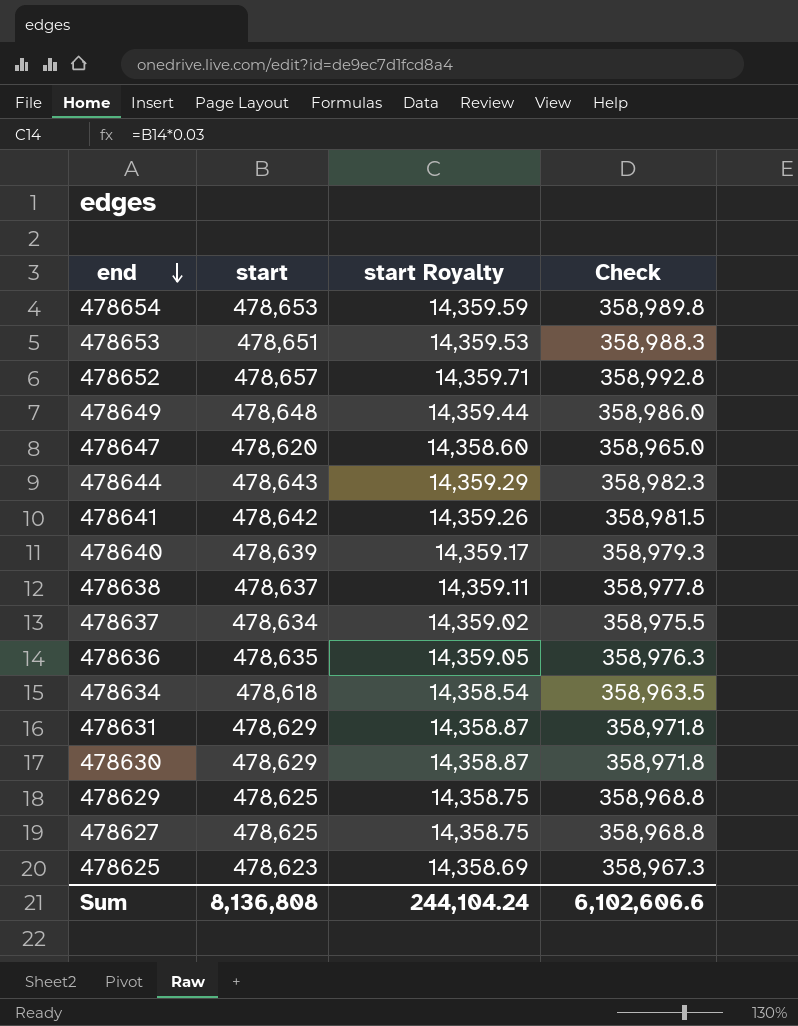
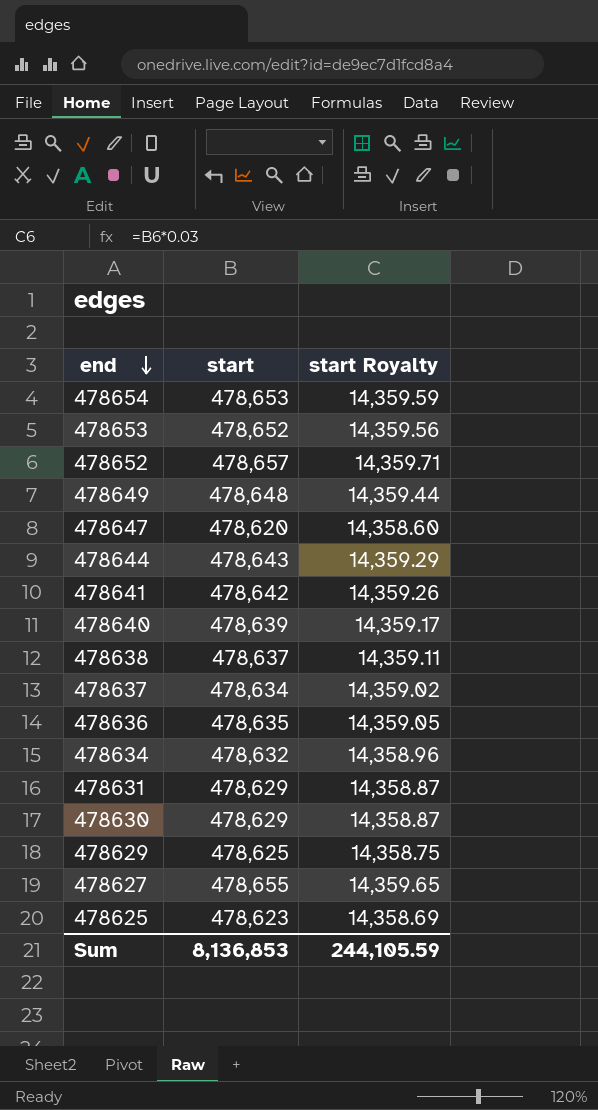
column Check | formula: [start] * 0.75 -> none
478653 | start: 478,651 -> 478,652
478653 | start Royalty: 14,359.53 -> 14,359.56
478634 | start: 478,618 -> 478,632
478634 | start Royalty: 14,358.54 -> 14,358.96
478627 | start: 478,625 -> 478,655
478627 | start Royalty: 14,358.75 -> 14,359.65
Sum | start: 8,136,808 -> 8,136,853
Sum | start Royalty: 244,104.24 -> 244,105.59

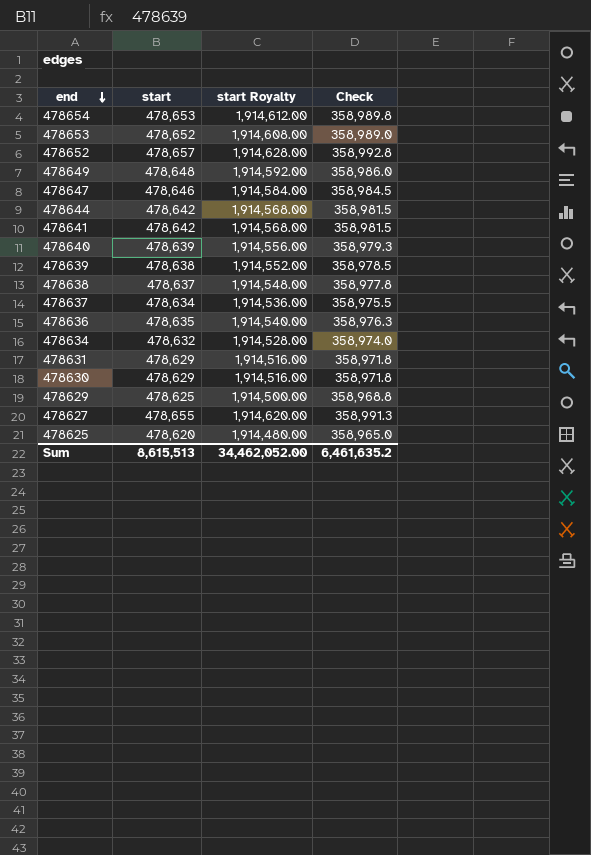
column start Royalty | formula: [start] * 0.03 -> [start] * 4
column Check | formula: none -> [start] * 0.75
478647 | start: 478,620 -> 478,646
478644 | start: 478,643 -> 478,642
row 478639: none -> 478,638 | 1,914,552.00 | 358,978.5
478625 | start: 478,623 -> 478,620
Sum | start: 8,136,853 -> 8,615,513
Sum | start Royalty: 244,105.59 -> 34,462,052.00

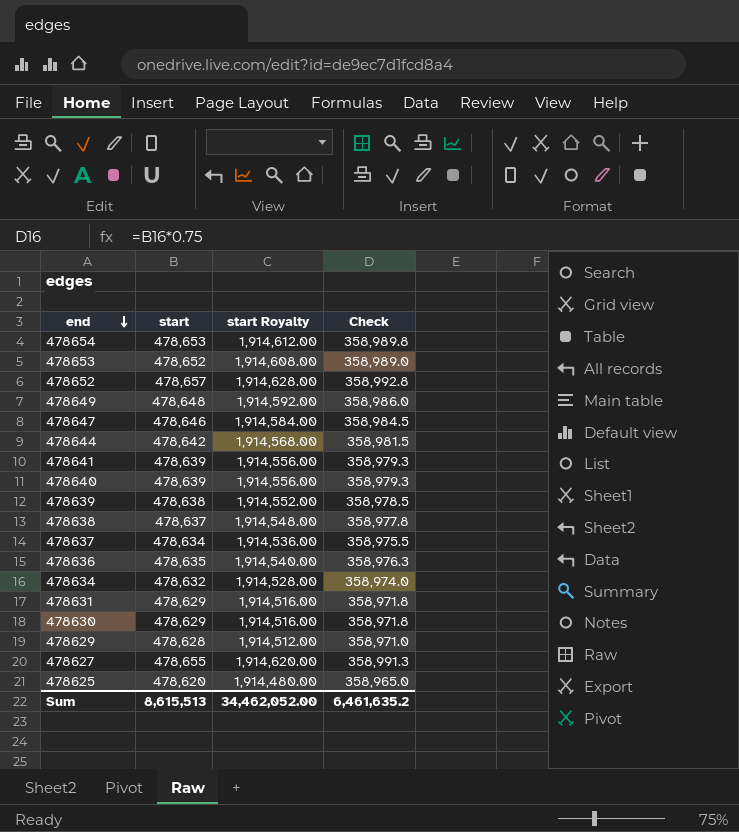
478641 | start: 478,642 -> 478,639
478641 | start Royalty: 1,914,568.00 -> 1,914,556.00
478641 | Check: 358,981.5 -> 358,979.3
478629 | start: 478,625 -> 478,628
478629 | start Royalty: 1,914,500.00 -> 1,914,512.00
478629 | Check: 358,968.8 -> 358,971.0

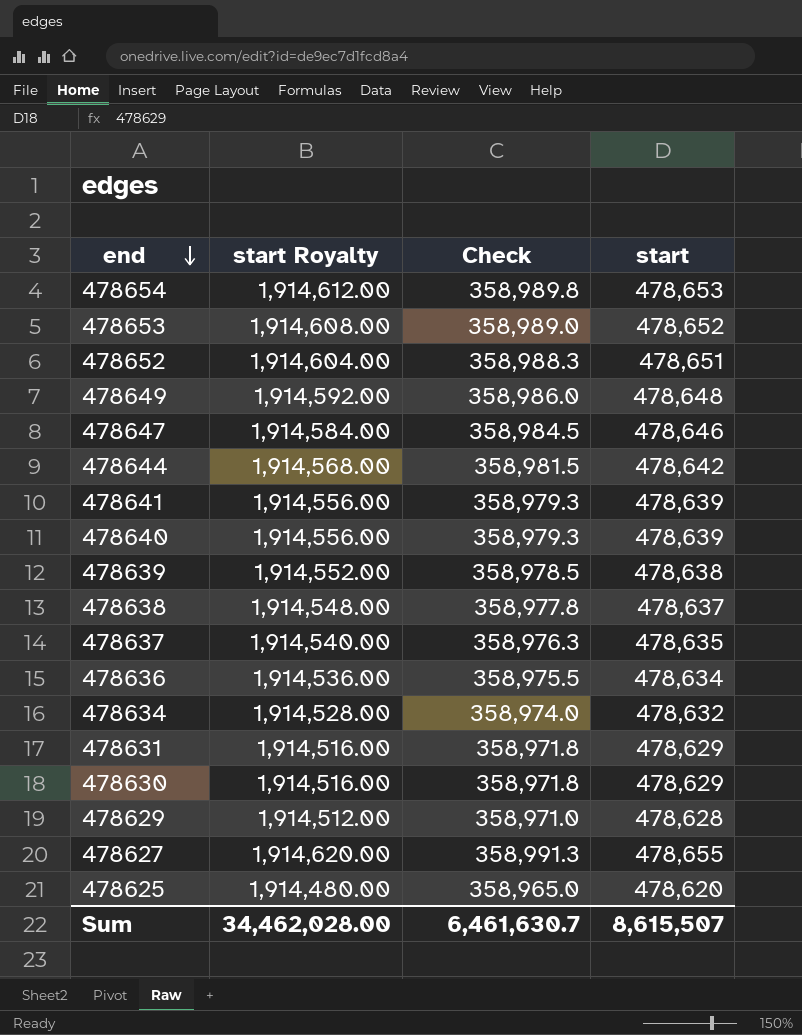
column start | position: 2 -> 4
478652 | start Royalty: 1,914,628.00 -> 1,914,604.00
478652 | Check: 358,992.8 -> 358,988.3
478652 | start: 478,657 -> 478,651
478637 | start Royalty: 1,914,536.00 -> 1,914,540.00
478637 | Check: 358,975.5 -> 358,976.3
478637 | start: 478,634 -> 478,635
478636 | start Royalty: 1,914,540.00 -> 1,914,536.00
478636 | Check: 358,976.3 -> 358,975.5
478636 | start: 478,635 -> 478,634
Sum | start Royalty: 34,462,052.00 -> 34,462,028.00
Sum | Check: 6,461,635.2 -> 6,461,630.7
Sum | start: 8,615,513 -> 8,615,507

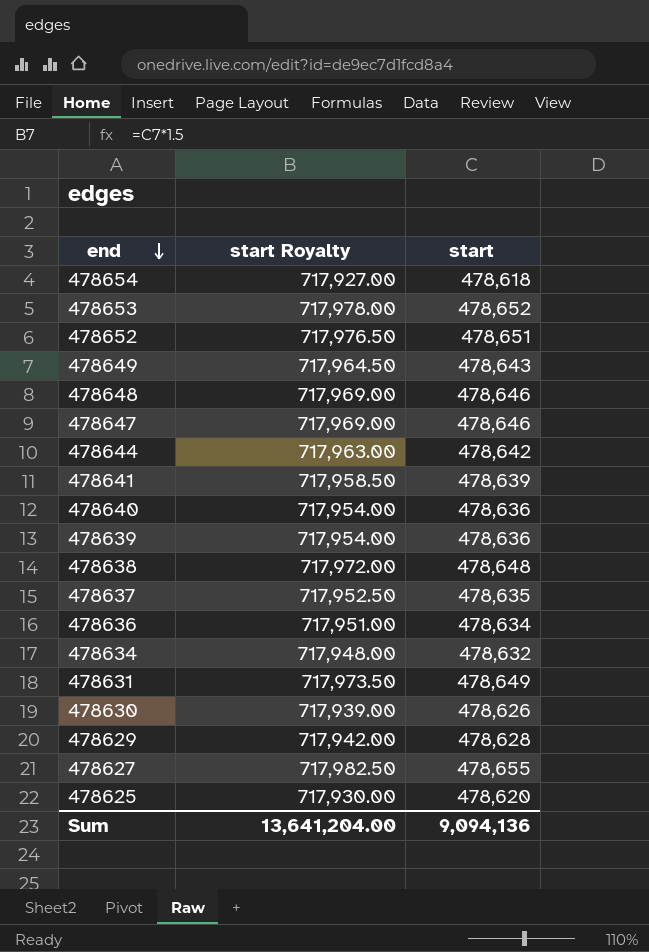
column Check | formula: [start] * 0.75 -> none
column start Royalty | formula: [start] * 4 -> [start] * 1.5
478654 | start: 478,653 -> 478,618
478649 | start: 478,648 -> 478,643
row 478648: none -> 717,969.00 | 478,646
478640 | start: 478,639 -> 478,636
478639 | start: 478,638 -> 478,636
478638 | start: 478,637 -> 478,648
478631 | start: 478,629 -> 478,649
478630 | start: 478,629 -> 478,626
Sum | start Royalty: 34,462,028.00 -> 13,641,204.00
Sum | start: 8,615,507 -> 9,094,136

